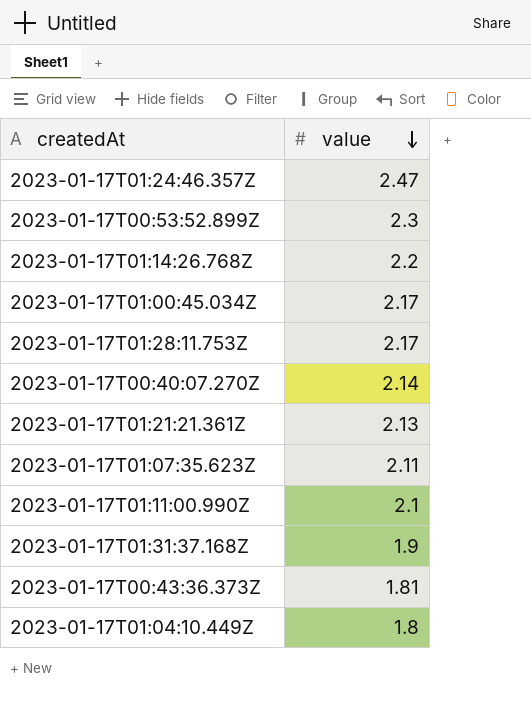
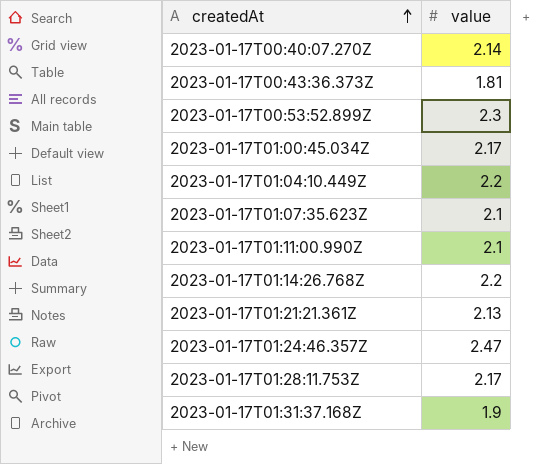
row order: value descending -> createdAt ascending
2023-01-17T01:04:10.449Z | value: 1.8 -> 2.2
2023-01-17T01:07:35.623Z | value: 2.11 -> 2.1

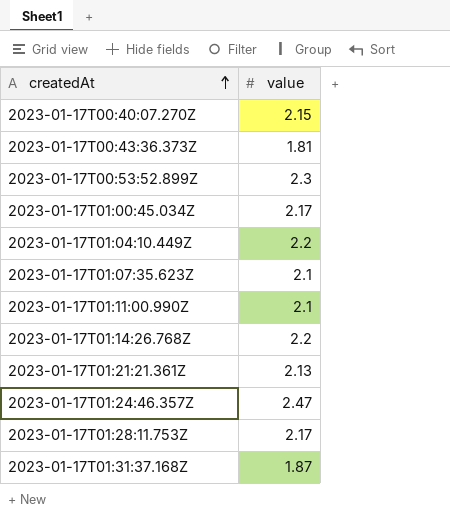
2023-01-17T00:40:07.270Z | value: 2.14 -> 2.15
2023-01-17T01:31:37.168Z | value: 1.9 -> 1.87

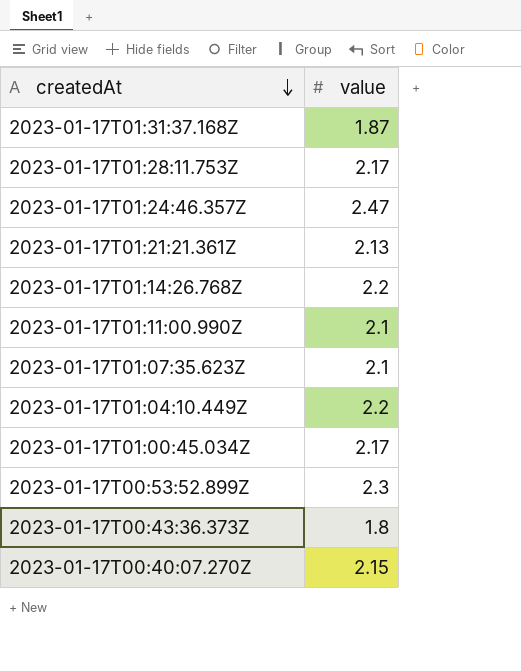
row order: createdAt ascending -> createdAt descending
2023-01-17T00:43:36.373Z | value: 1.81 -> 1.8

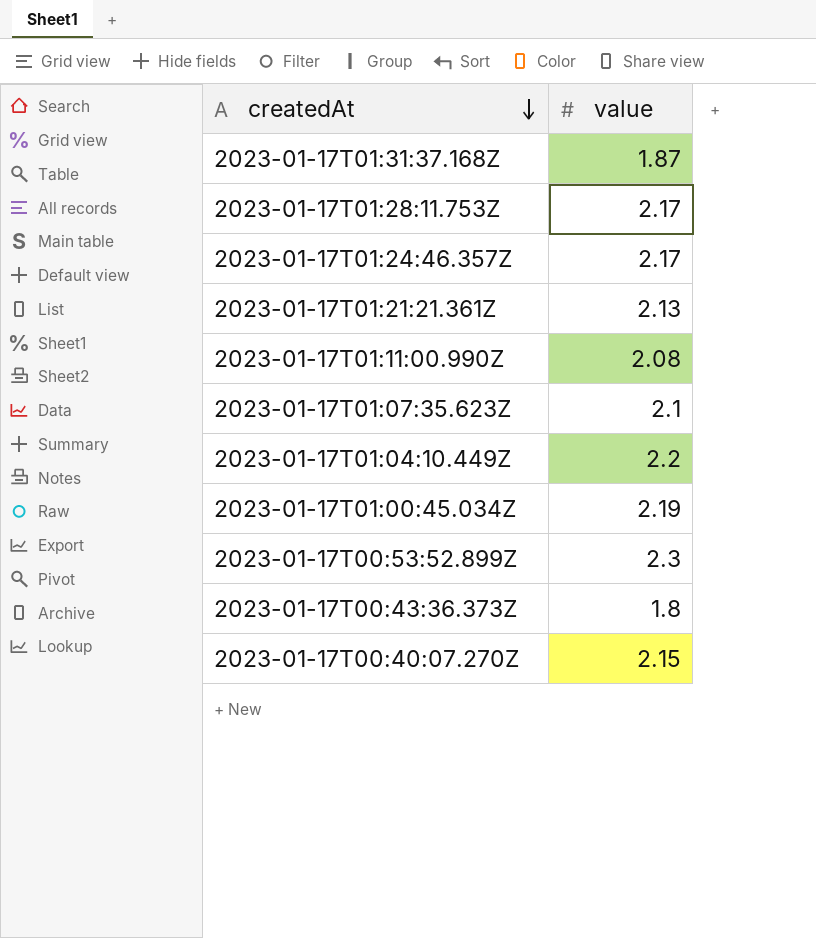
row 2023-01-17T01:14:26.768Z: 2.2 -> none
2023-01-17T01:24:46.357Z | value: 2.47 -> 2.17
2023-01-17T01:11:00.990Z | value: 2.1 -> 2.08
2023-01-17T01:00:45.034Z | value: 2.17 -> 2.19

